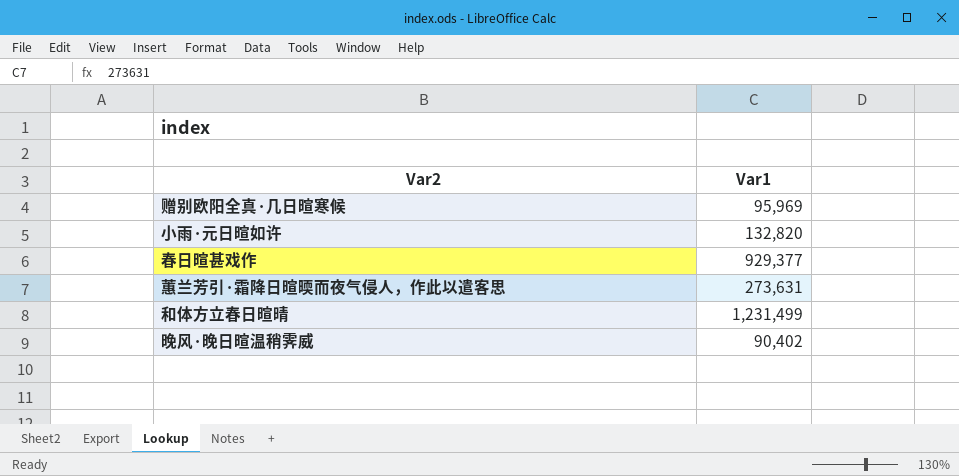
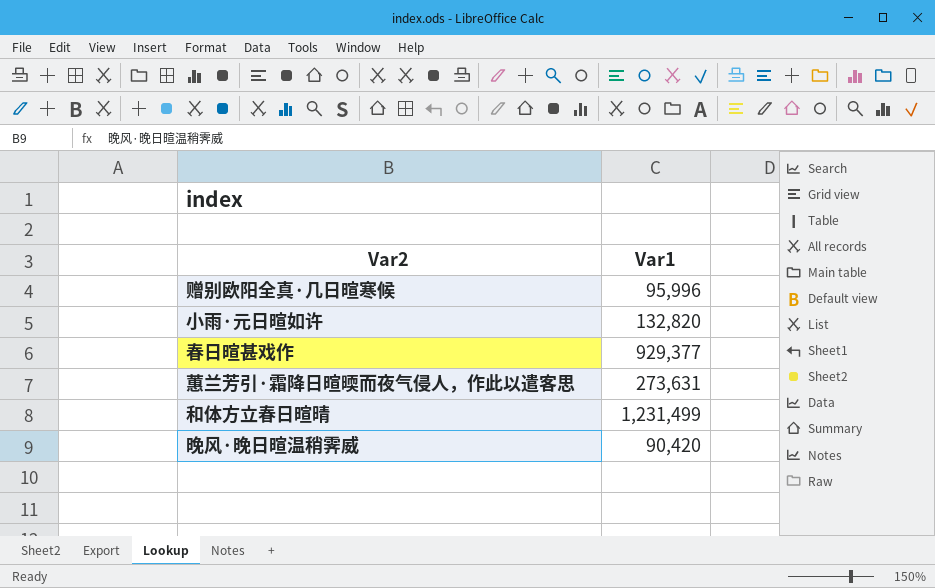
赠别欧阳全真·几日暄寒候 | Var1: 95,969 -> 95,996
晚风·晚日暄温稍霁威 | Var1: 90,402 -> 90,420

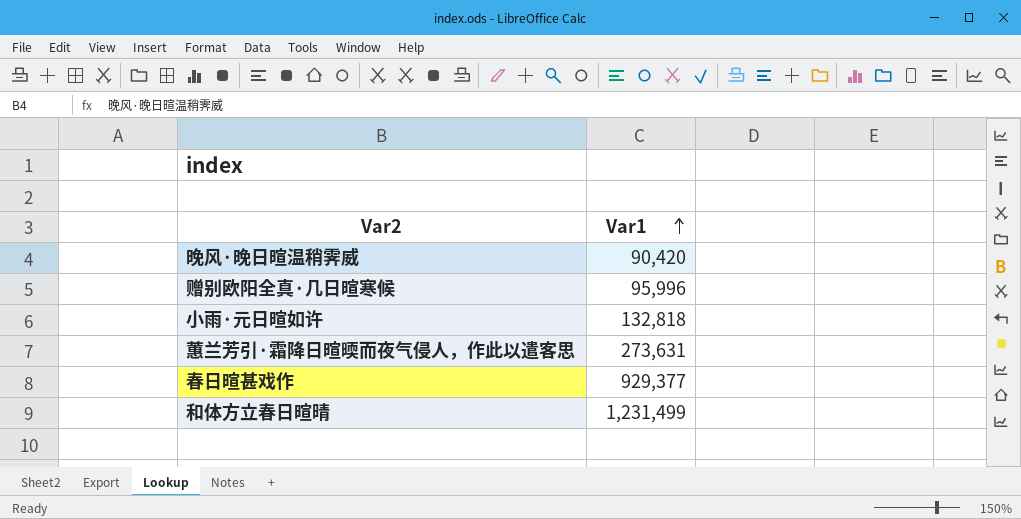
row order: none -> Var1 ascending
小雨·元日暄如许 | Var1: 132,820 -> 132,818

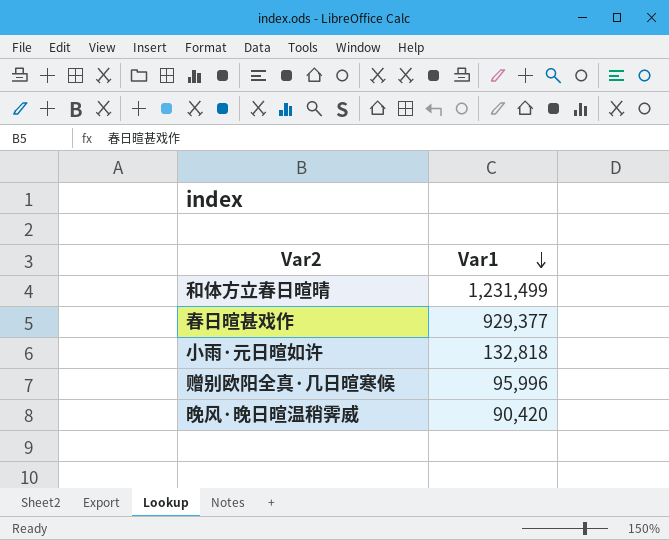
row order: Var1 ascending -> Var1 descending
row 蕙兰芳引·霜降日暄㬉而夜气侵人，作此以遣客思: 273,631 -> none

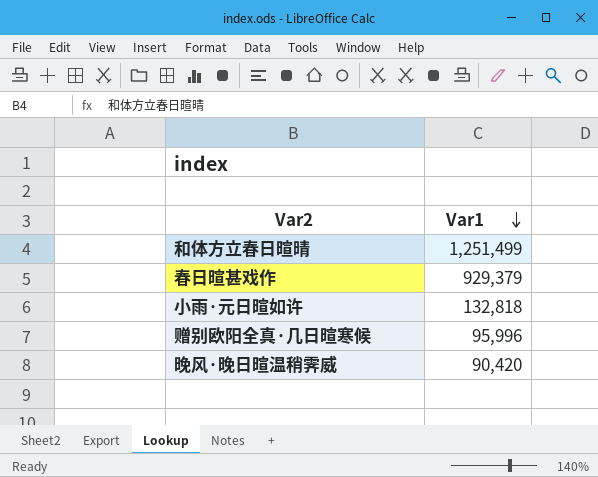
和体方立春日暄晴 | Var1: 1,231,499 -> 1,251,499
春日暄甚戏作 | Var1: 929,377 -> 929,379

